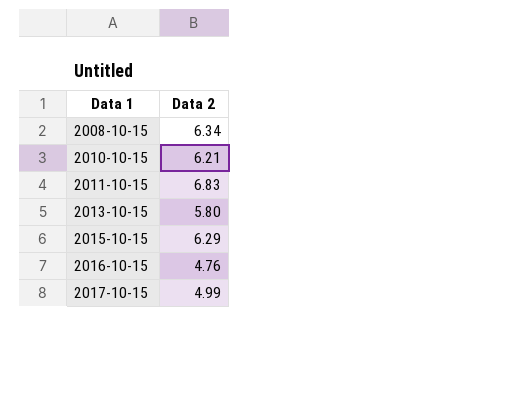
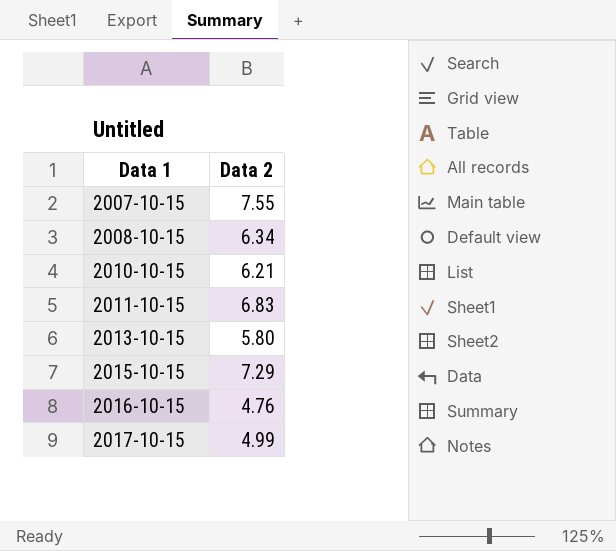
row 2007-10-15: none -> 7.55
2015-10-15 | Data 2: 6.29 -> 7.29

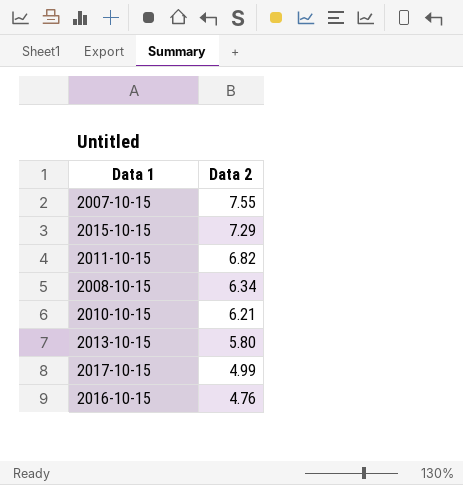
row order: Data 1 ascending -> Data 2 descending
2011-10-15 | Data 2: 6.83 -> 6.82

